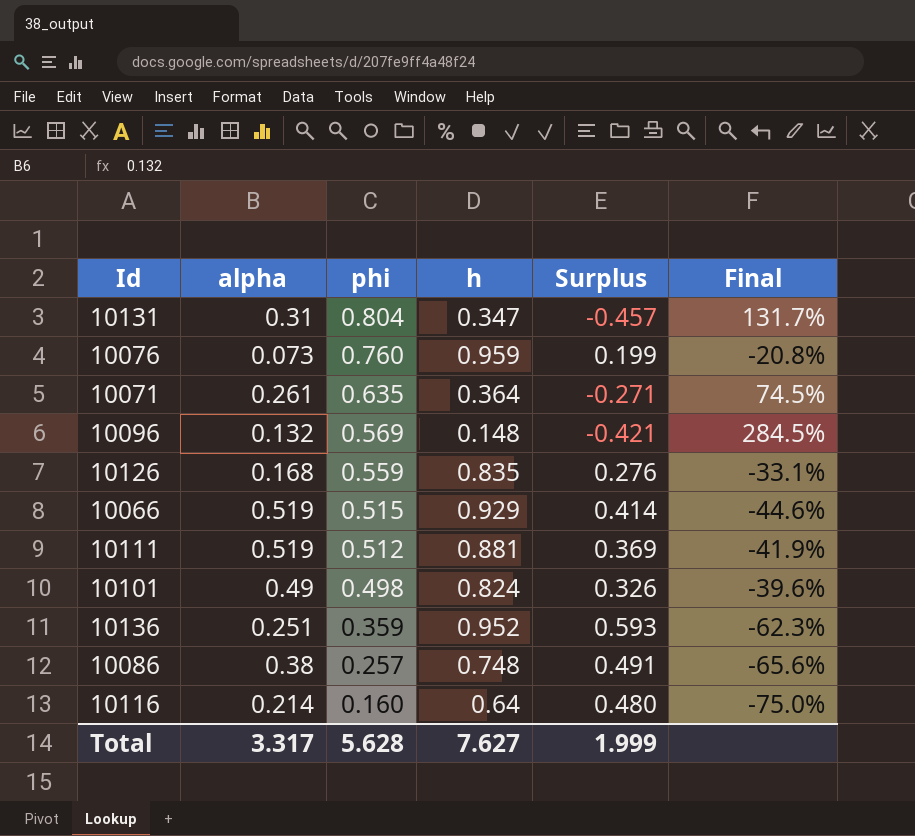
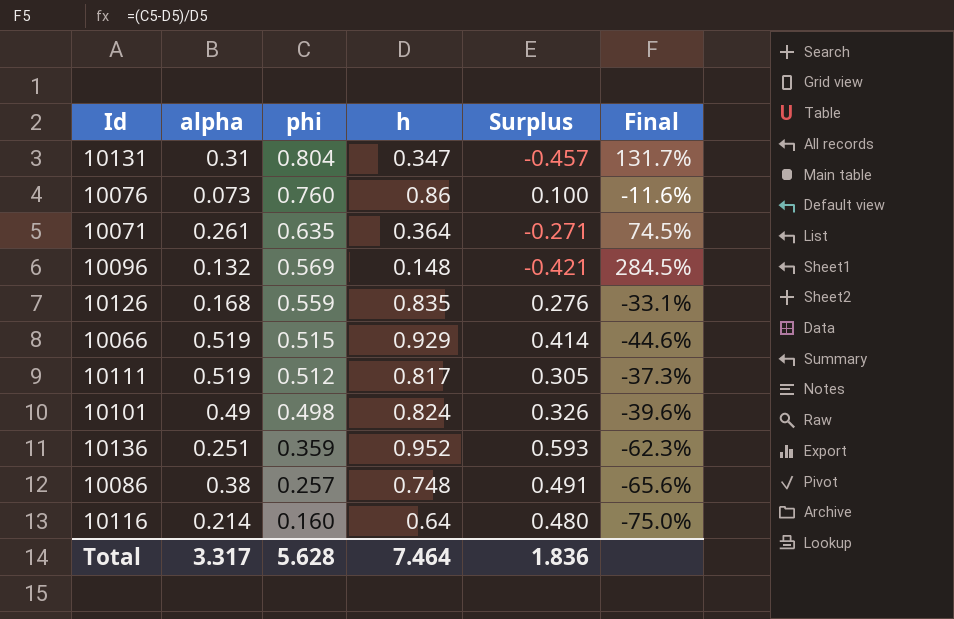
10076 | h: 0.959 -> 0.86
10076 | Surplus: 0.199 -> 0.100
10076 | Final: -20.8% -> -11.6%
10111 | h: 0.881 -> 0.817
10111 | Surplus: 0.369 -> 0.305
10111 | Final: -41.9% -> -37.3%
Total | h: 7.627 -> 7.464
Total | Surplus: 1.999 -> 1.836

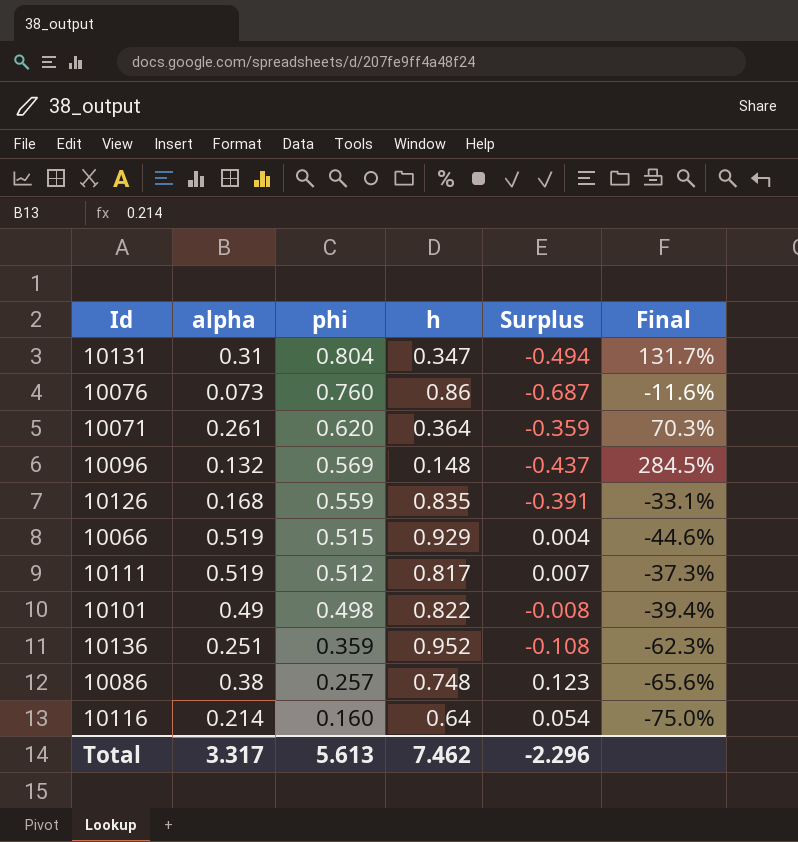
column Surplus | formula: [h] - [phi] -> [alpha] - [phi]
10071 | phi: 0.635 -> 0.620
10071 | Final: 74.5% -> 70.3%
10101 | h: 0.824 -> 0.822
10101 | Final: -39.6% -> -39.4%
Total | phi: 5.628 -> 5.613
Total | h: 7.464 -> 7.462
Total | Surplus: 1.836 -> -2.296

